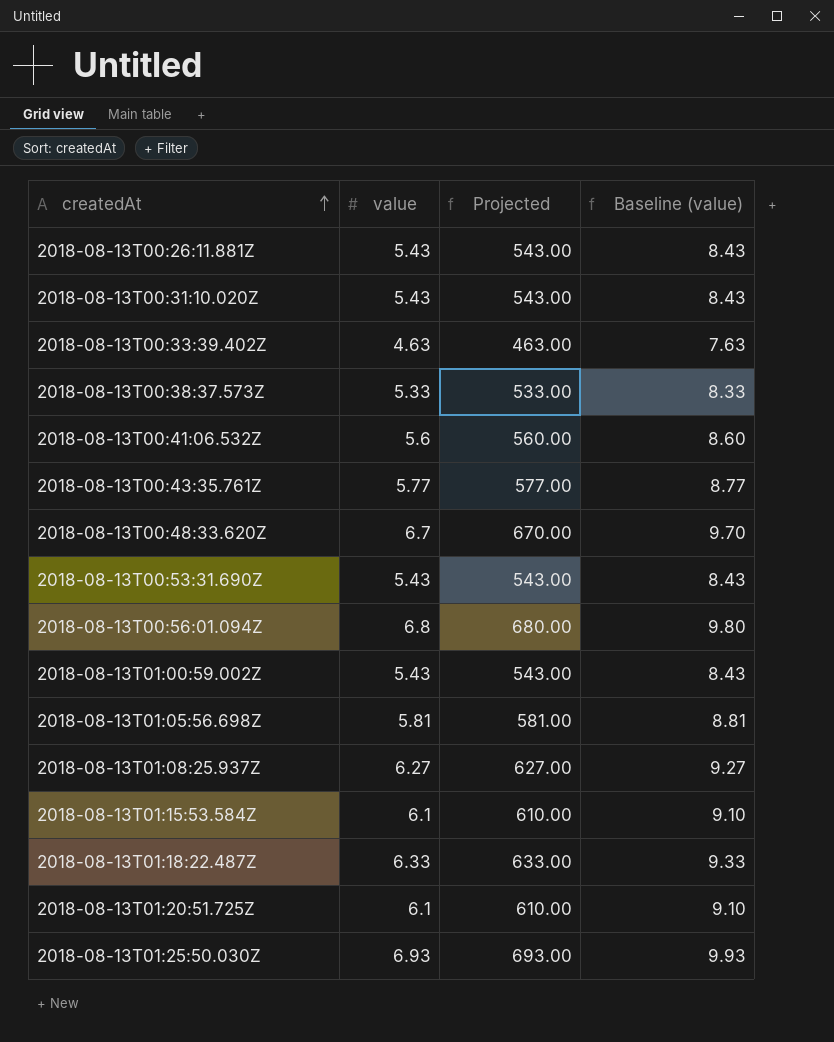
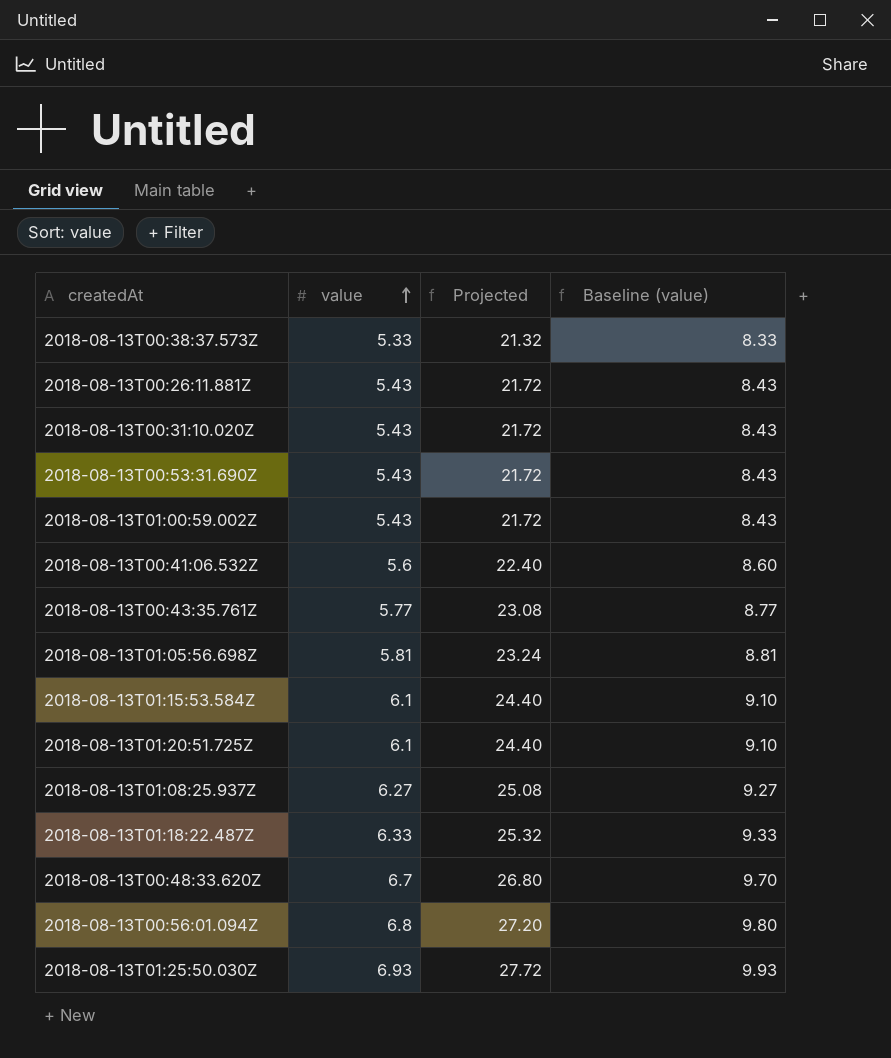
row order: createdAt ascending -> value ascending
column Projected | formula: [value] * 100 -> [value] * 4
row 2018-08-13T00:33:39.402Z: 4.63 | 463.00 | 7.63 -> none

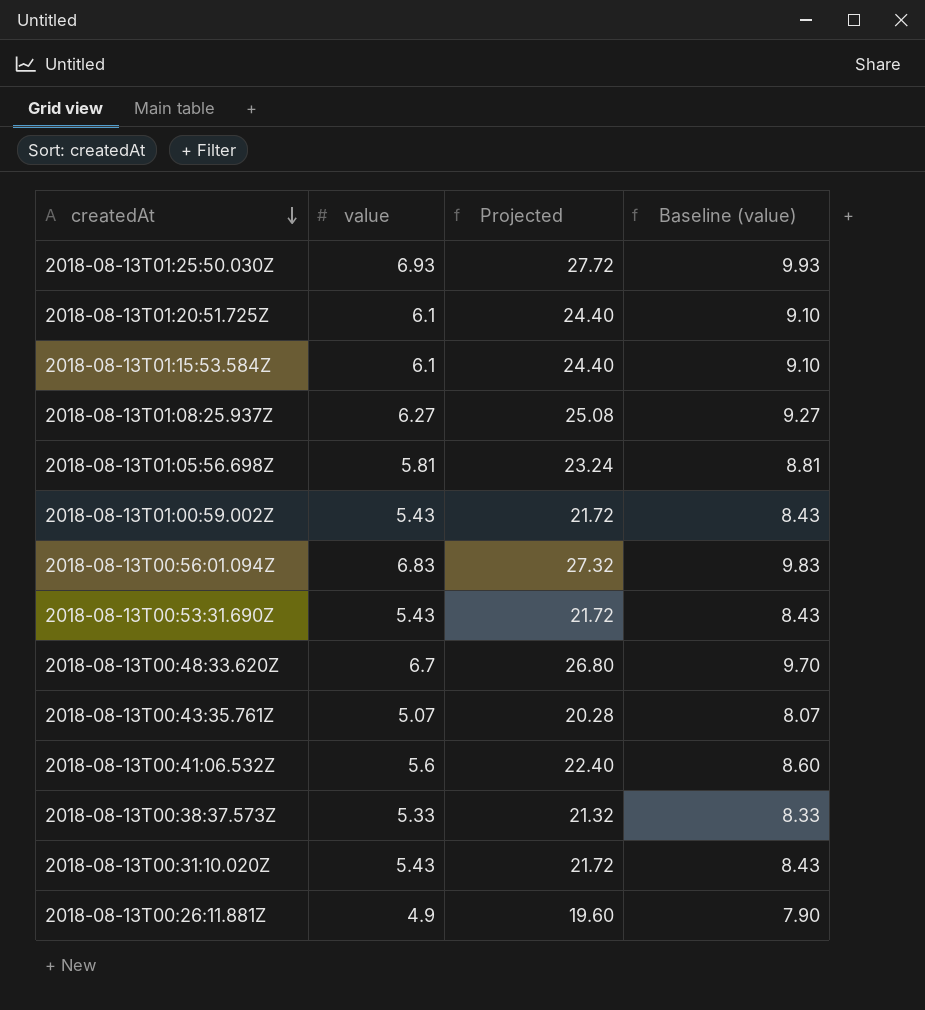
row order: value ascending -> createdAt descending
row 2018-08-13T01:18:22.487Z: 6.33 | 25.32 | 9.33 -> none
2018-08-13T00:56:01.094Z | value: 6.8 -> 6.83
2018-08-13T00:56:01.094Z | Projected: 27.20 -> 27.32
2018-08-13T00:56:01.094Z | Baseline (value): 9.80 -> 9.83
2018-08-13T00:43:35.761Z | value: 5.77 -> 5.07
2018-08-13T00:43:35.761Z | Projected: 23.08 -> 20.28
2018-08-13T00:43:35.761Z | Baseline (value): 8.77 -> 8.07
2018-08-13T00:26:11.881Z | value: 5.43 -> 4.9
2018-08-13T00:26:11.881Z | Projected: 21.72 -> 19.60
2018-08-13T00:26:11.881Z | Baseline (value): 8.43 -> 7.90

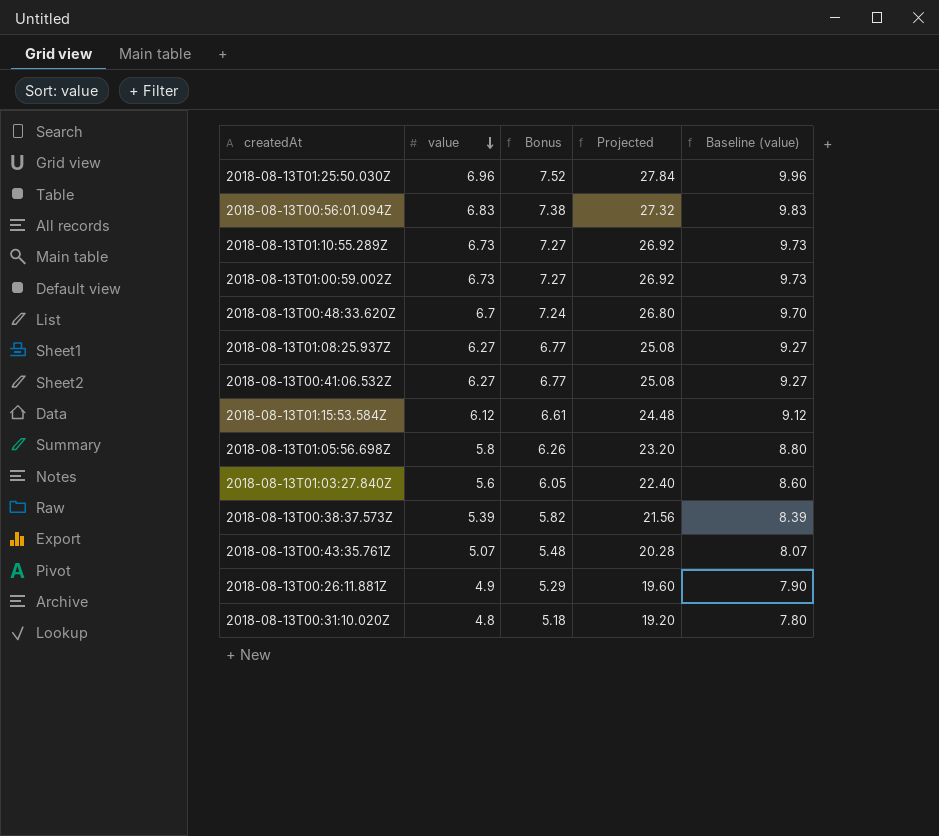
row order: createdAt descending -> value descending
column Bonus | formula: none -> [value] * 1.08
row 2018-08-13T01:20:51.725Z: 6.1 | 24.40 | 9.10 -> none
row 2018-08-13T00:53:31.690Z: 5.43 | 21.72 | 8.43 -> none
2018-08-13T01:25:50.030Z | value: 6.93 -> 6.96
2018-08-13T01:25:50.030Z | Projected: 27.72 -> 27.84
2018-08-13T01:25:50.030Z | Baseline (value): 9.93 -> 9.96
row 2018-08-13T01:10:55.289Z: none -> 6.73 | 7.27 | 26.92 | 9.73
2018-08-13T01:00:59.002Z | value: 5.43 -> 6.73
2018-08-13T01:00:59.002Z | Projected: 21.72 -> 26.92
2018-08-13T01:00:59.002Z | Baseline (value): 8.43 -> 9.73
2018-08-13T00:41:06.532Z | value: 5.6 -> 6.27
2018-08-13T00:41:06.532Z | Projected: 22.40 -> 25.08
2018-08-13T00:41:06.532Z | Baseline (value): 8.60 -> 9.27
2018-08-13T01:15:53.584Z | value: 6.1 -> 6.12
2018-08-13T01:15:53.584Z | Projected: 24.40 -> 24.48
2018-08-13T01:15:53.584Z | Baseline (value): 9.10 -> 9.12
2018-08-13T01:05:56.698Z | value: 5.81 -> 5.8
2018-08-13T01:05:56.698Z | Projected: 23.24 -> 23.20
2018-08-13T01:05:56.698Z | Baseline (value): 8.81 -> 8.80
row 2018-08-13T01:03:27.840Z: none -> 5.6 | 6.05 | 22.40 | 8.60
2018-08-13T00:38:37.573Z | value: 5.33 -> 5.39
2018-08-13T00:38:37.573Z | Projected: 21.32 -> 21.56
2018-08-13T00:38:37.573Z | Baseline (value): 8.33 -> 8.39
2018-08-13T00:31:10.020Z | value: 5.43 -> 4.8
2018-08-13T00:31:10.020Z | Projected: 21.72 -> 19.20
2018-08-13T00:31:10.020Z | Baseline (value): 8.43 -> 7.80

